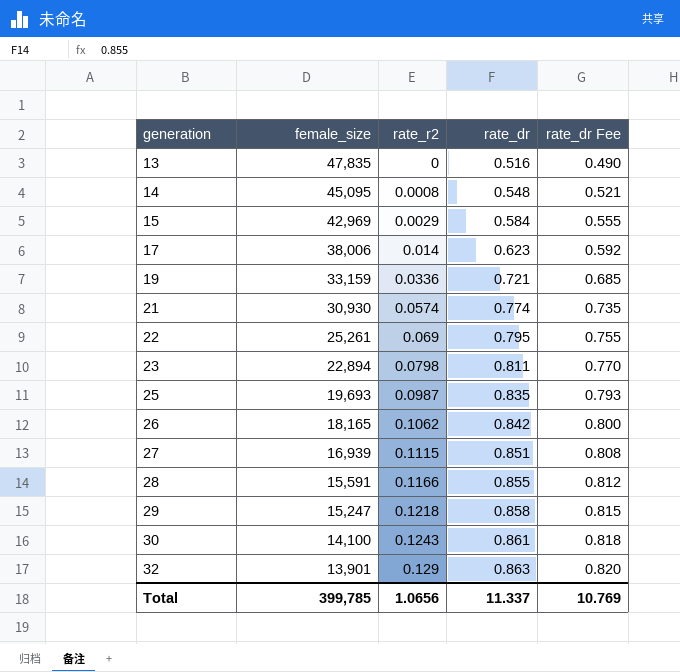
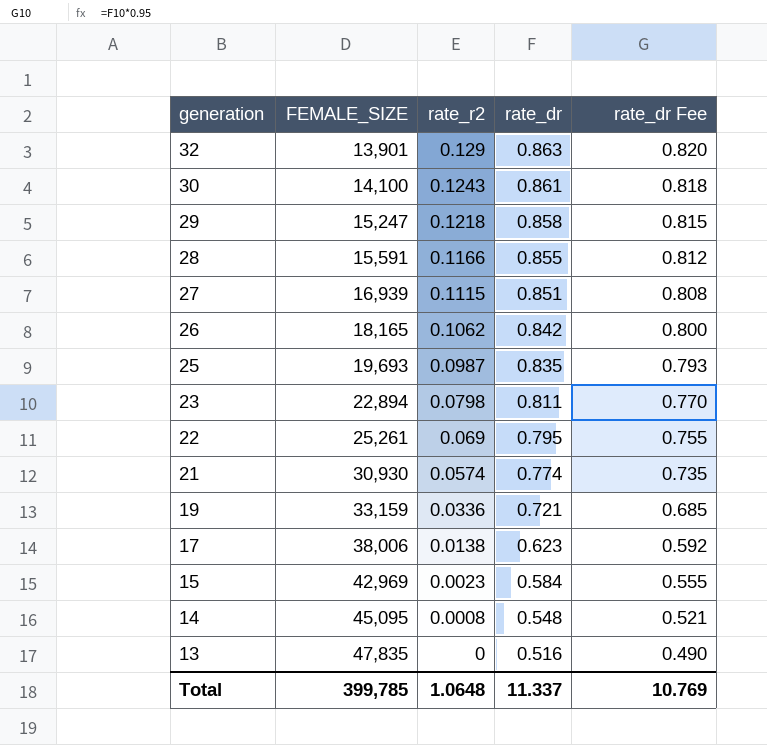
row order: generation ascending -> generation descending
column name: female_size -> FEMALE_SIZE
17 | rate_r2: 0.014 -> 0.0138
15 | rate_r2: 0.0029 -> 0.0023
Total | rate_r2: 1.0656 -> 1.0648

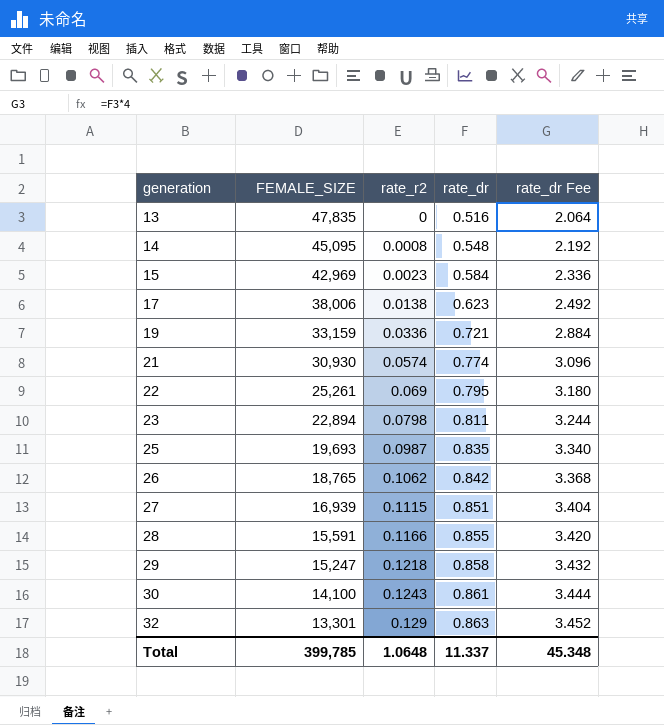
row order: generation descending -> generation ascending
column rate_dr Fee | formula: [rate_dr] * 0.95 -> [rate_dr] * 4
26 | FEMALE_SIZE: 18,165 -> 18,765
32 | FEMALE_SIZE: 13,901 -> 13,301
Total | rate_dr Fee: 10.769 -> 45.348

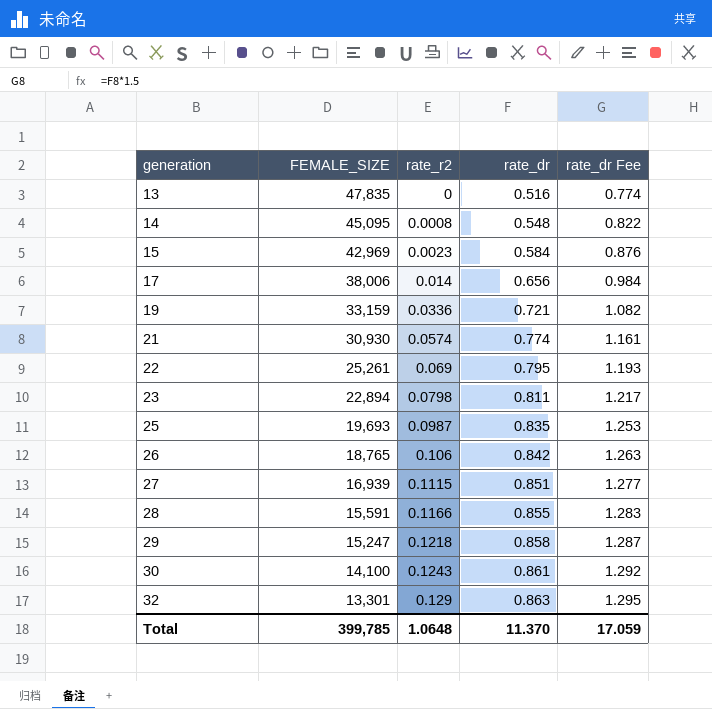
column rate_dr Fee | formula: [rate_dr] * 4 -> [rate_dr] * 1.5
17 | rate_r2: 0.0138 -> 0.014
17 | rate_dr: 0.623 -> 0.656
26 | rate_r2: 0.1062 -> 0.106
Total | rate_dr: 11.337 -> 11.370
Total | rate_dr Fee: 45.348 -> 17.059

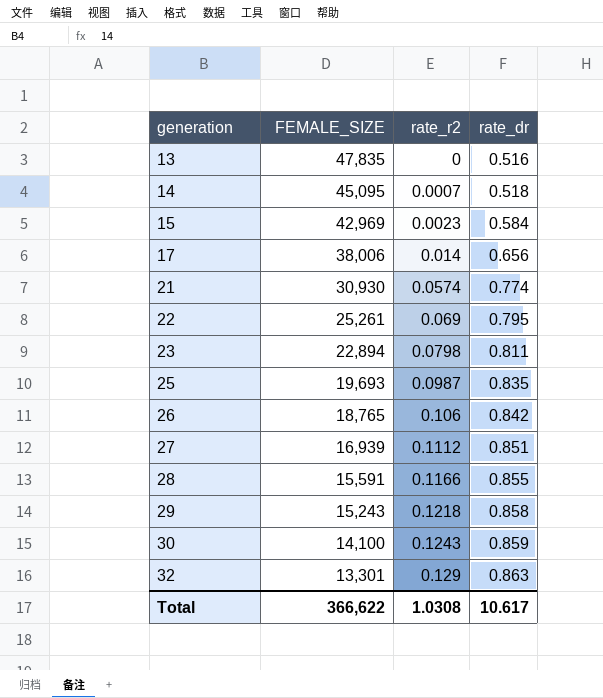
column rate_dr Fee | formula: [rate_dr] * 1.5 -> none
row 19: 33,159 | 0.0336 | 0.721 | 1.082 -> none
14 | rate_r2: 0.0008 -> 0.0007
14 | rate_dr: 0.548 -> 0.518
27 | rate_r2: 0.1115 -> 0.1112
29 | FEMALE_SIZE: 15,247 -> 15,243
30 | rate_dr: 0.861 -> 0.859
Total | FEMALE_SIZE: 399,785 -> 366,622
Total | rate_r2: 1.0648 -> 1.0308
Total | rate_dr: 11.370 -> 10.617

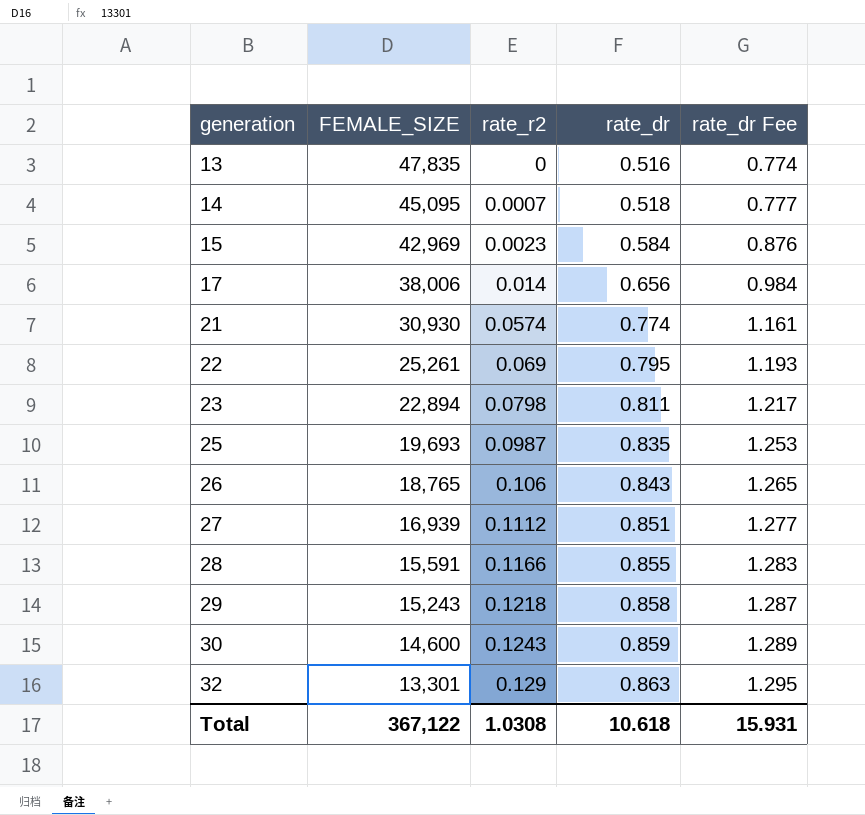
column rate_dr Fee | formula: none -> [rate_dr] * 1.5
26 | rate_dr: 0.842 -> 0.843
30 | FEMALE_SIZE: 14,100 -> 14,600
Total | FEMALE_SIZE: 366,622 -> 367,122
Total | rate_dr: 10.617 -> 10.618

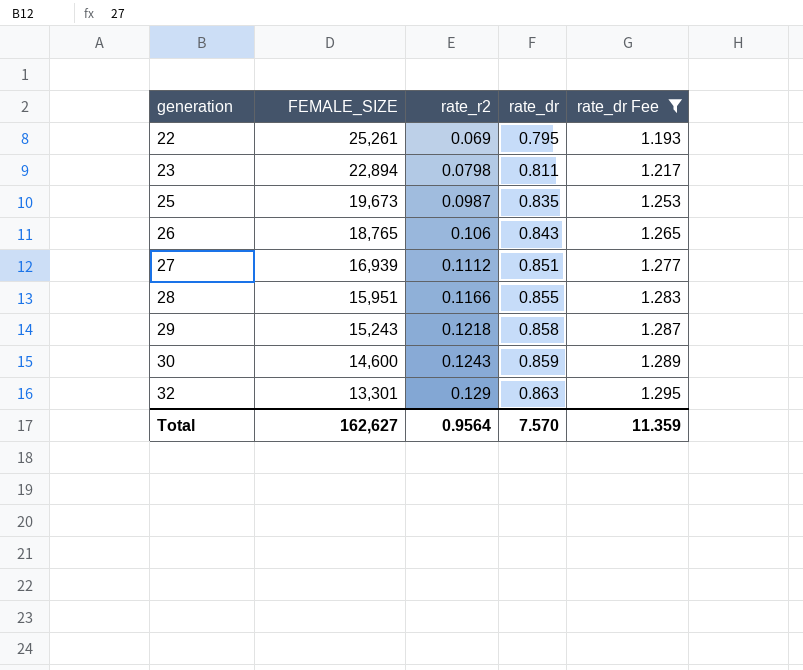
filter: none -> rate_dr Fee >= 1.193
25 | FEMALE_SIZE: 19,693 -> 19,673
28 | FEMALE_SIZE: 15,591 -> 15,951
Total | FEMALE_SIZE: 367,122 -> 162,627
Total | rate_r2: 1.0308 -> 0.9564
Total | rate_dr: 10.618 -> 7.570
Total | rate_dr Fee: 15.931 -> 11.359

